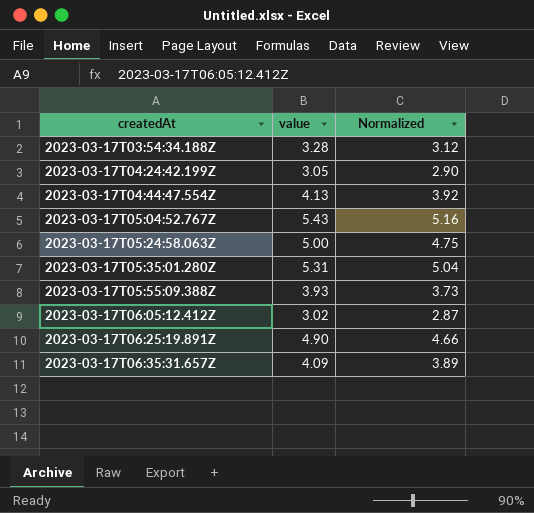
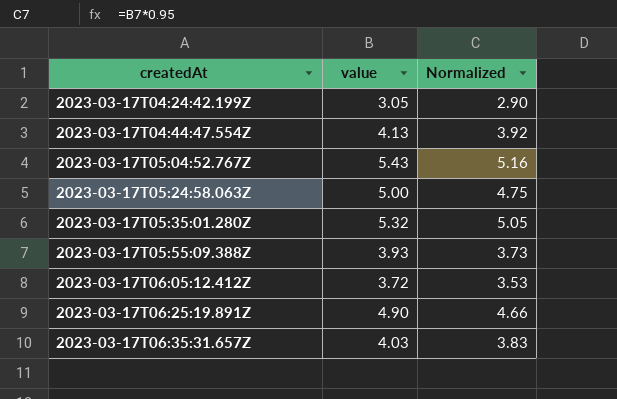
row 2023-03-17T03:54:34.188Z: 3.28 | 3.12 -> none
2023-03-17T05:35:01.280Z | value: 5.31 -> 5.32
2023-03-17T05:35:01.280Z | Normalized: 5.04 -> 5.05
2023-03-17T06:05:12.412Z | value: 3.02 -> 3.72
2023-03-17T06:05:12.412Z | Normalized: 2.87 -> 3.53
2023-03-17T06:35:31.657Z | value: 4.09 -> 4.03
2023-03-17T06:35:31.657Z | Normalized: 3.89 -> 3.83

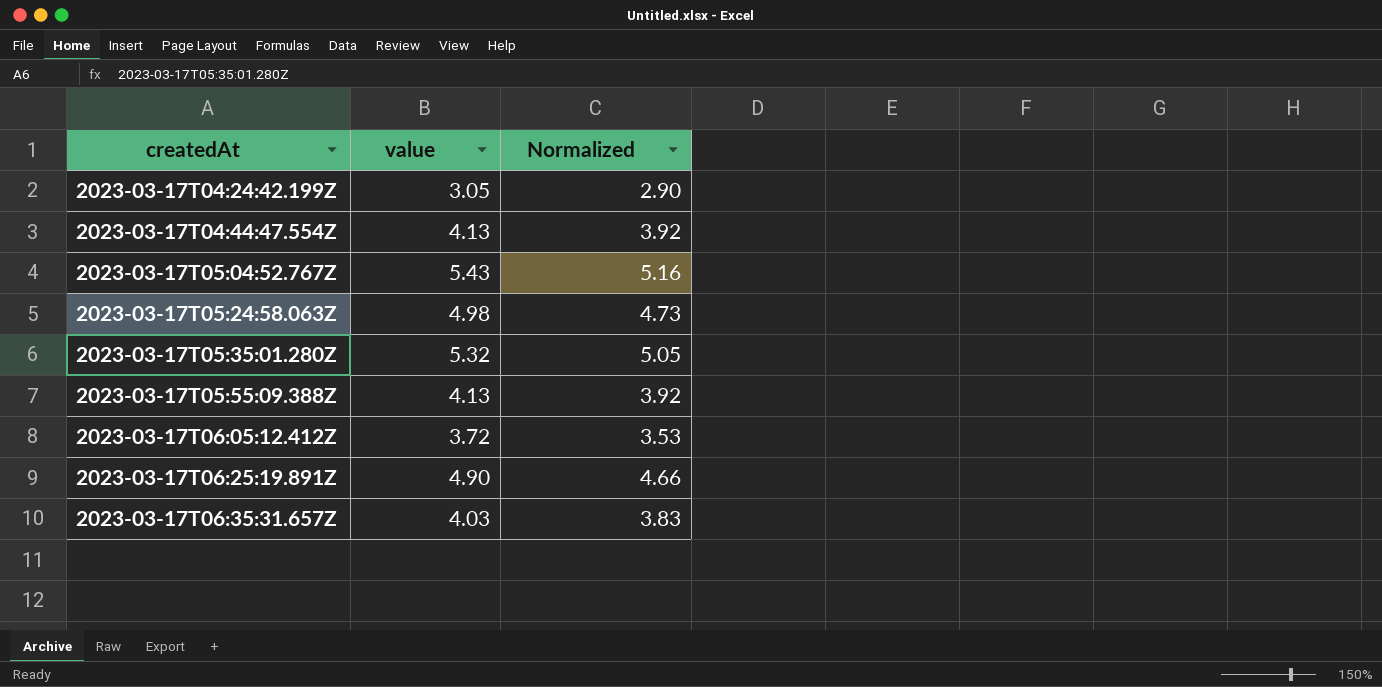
2023-03-17T05:24:58.063Z | value: 5.00 -> 4.98
2023-03-17T05:24:58.063Z | Normalized: 4.75 -> 4.73
2023-03-17T05:55:09.388Z | value: 3.93 -> 4.13
2023-03-17T05:55:09.388Z | Normalized: 3.73 -> 3.92

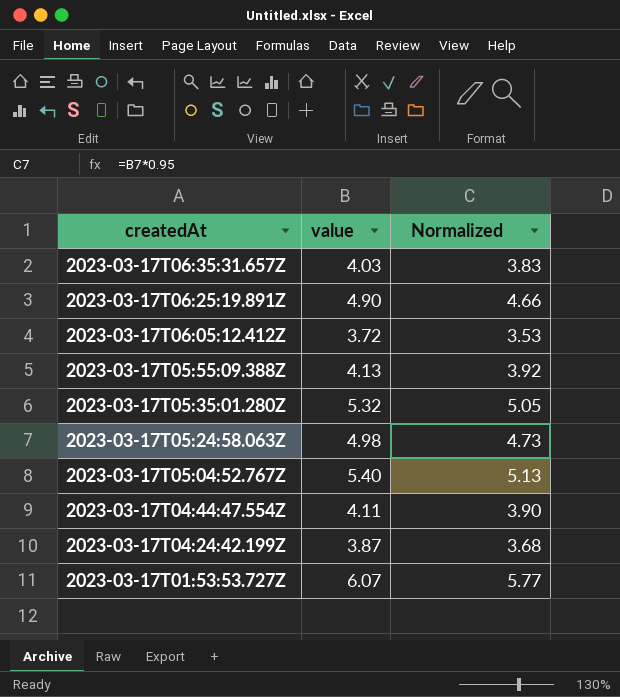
row order: createdAt ascending -> createdAt descending
2023-03-17T05:04:52.767Z | value: 5.43 -> 5.40
2023-03-17T05:04:52.767Z | Normalized: 5.16 -> 5.13
2023-03-17T04:44:47.554Z | value: 4.13 -> 4.11
2023-03-17T04:44:47.554Z | Normalized: 3.92 -> 3.90
2023-03-17T04:24:42.199Z | value: 3.05 -> 3.87
2023-03-17T04:24:42.199Z | Normalized: 2.90 -> 3.68
row 2023-03-17T01:53:53.727Z: none -> 6.07 | 5.77

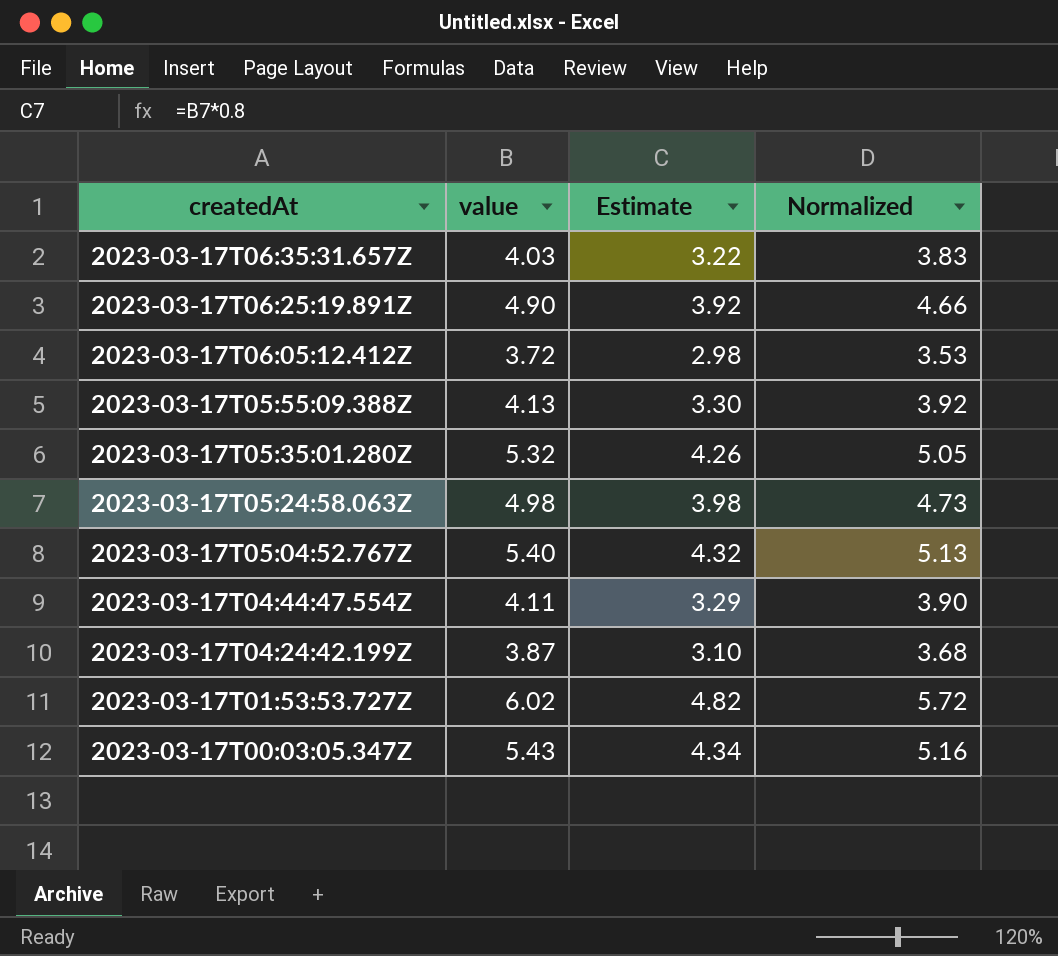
column Estimate | formula: none -> [value] * 0.8
2023-03-17T01:53:53.727Z | value: 6.07 -> 6.02
2023-03-17T01:53:53.727Z | Normalized: 5.77 -> 5.72
row 2023-03-17T00:03:05.347Z: none -> 5.43 | 4.34 | 5.16

